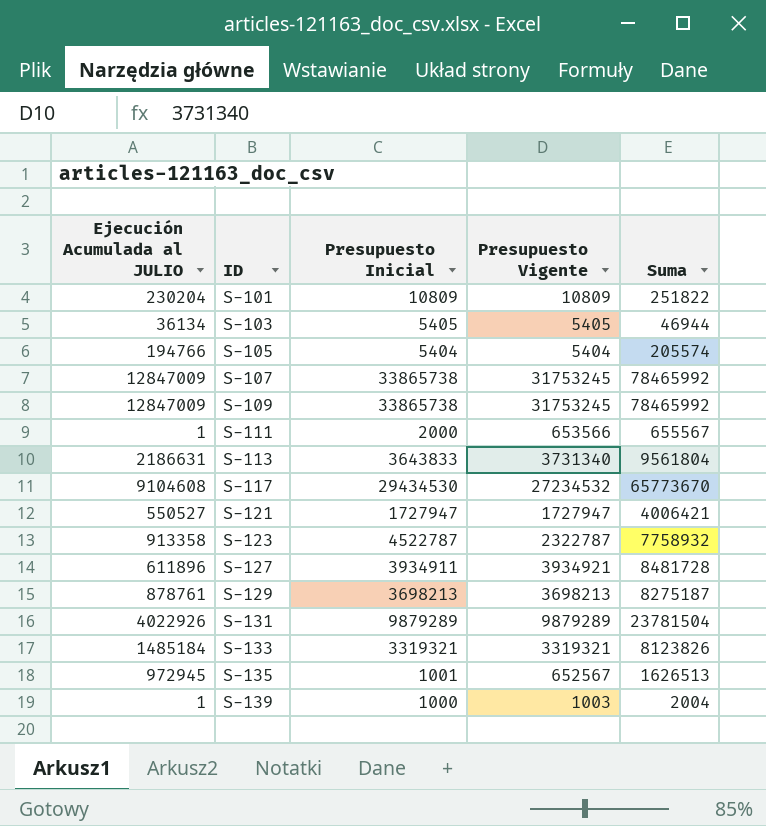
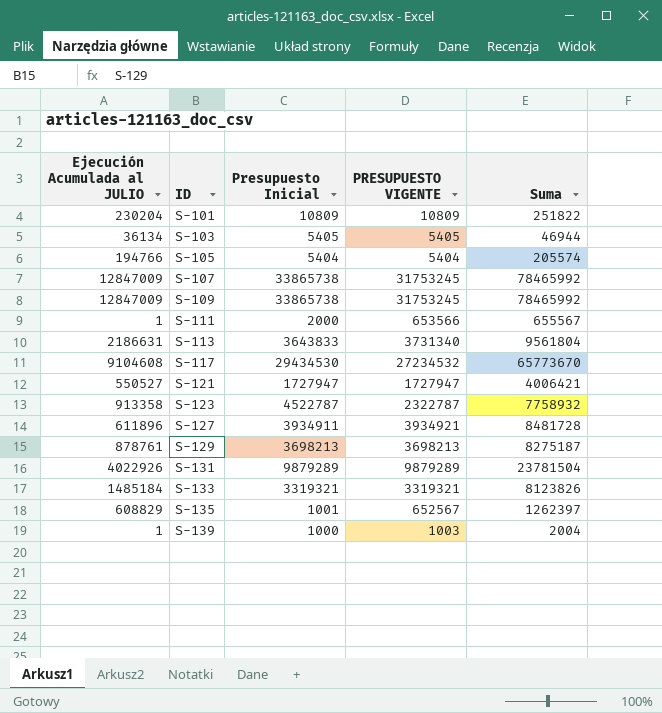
column name: Presupuesto Vigente -> PRESUPUESTO VIGENTE
S-135 | Ejecución Acumulada al JULIO: 972945 -> 608829
S-135 | Suma: 1626513 -> 1262397

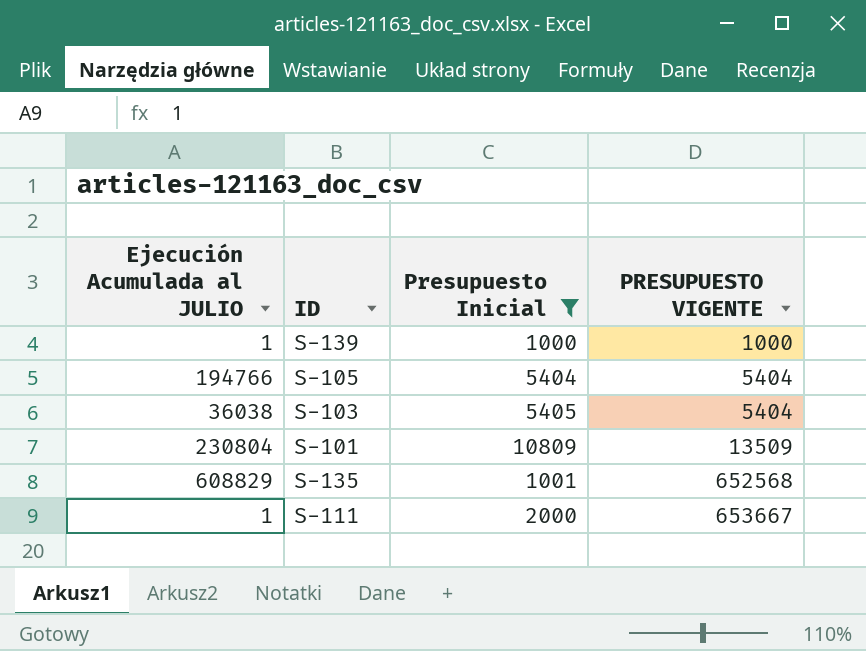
filter: none -> Presupuesto Inicial <= 10809
row order: ID ascending -> PRESUPUESTO VIGENTE ascending
column Suma | formula: [Ejecución Acumulada al JULIO] + [Presupuesto Inicial] + [PRESUPUESTO VIGENTE] -> none
S-139 | PRESUPUESTO VIGENTE: 1003 -> 1000
S-103 | Ejecución Acumulada al JULIO: 36134 -> 36038
S-103 | PRESUPUESTO VIGENTE: 5405 -> 5404
S-101 | Ejecución Acumulada al JULIO: 230204 -> 230804
S-101 | PRESUPUESTO VIGENTE: 10809 -> 13509
S-135 | PRESUPUESTO VIGENTE: 652567 -> 652568
S-111 | PRESUPUESTO VIGENTE: 653566 -> 653667

